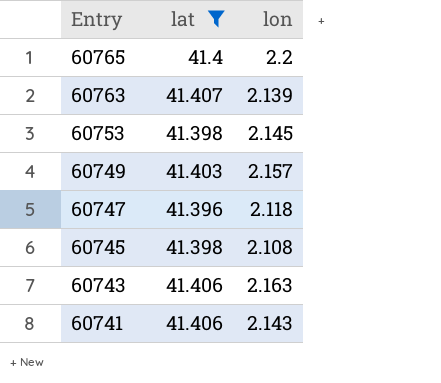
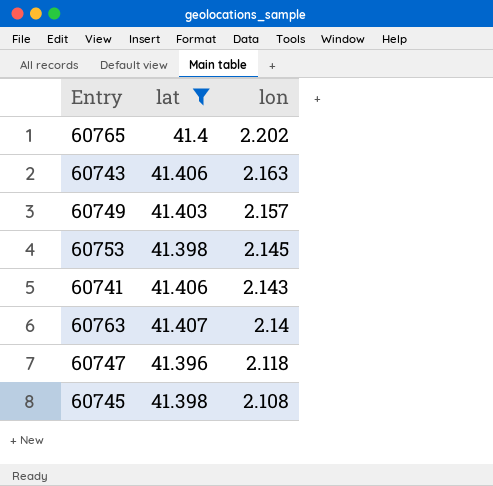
row order: Entry descending -> lon descending
60765 | lon: 2.2 -> 2.202
60763 | lon: 2.139 -> 2.14

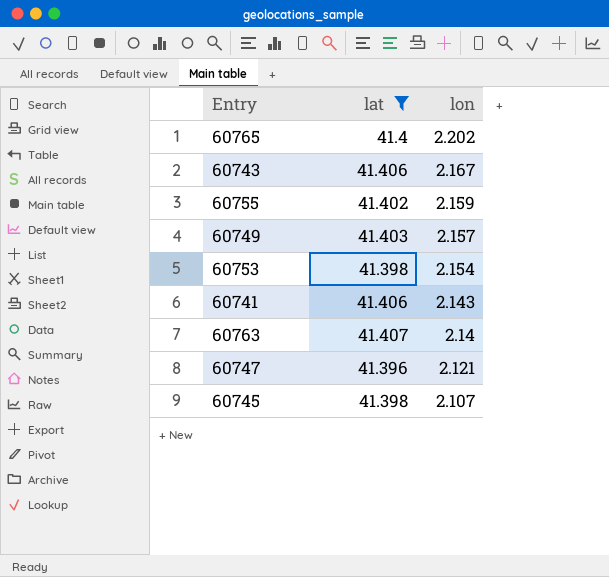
60743 | lon: 2.163 -> 2.167
row 60755: none -> 41.402 | 2.159
60753 | lon: 2.145 -> 2.154
60747 | lon: 2.118 -> 2.121
60745 | lon: 2.108 -> 2.107

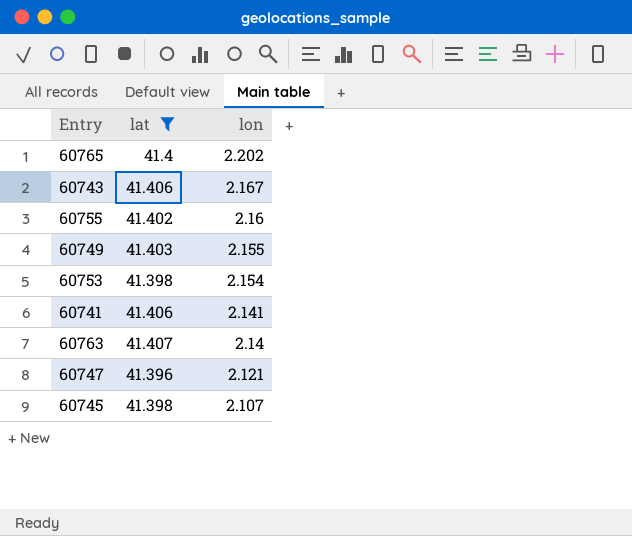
60755 | lon: 2.159 -> 2.16
60749 | lon: 2.157 -> 2.155
60741 | lon: 2.143 -> 2.141

